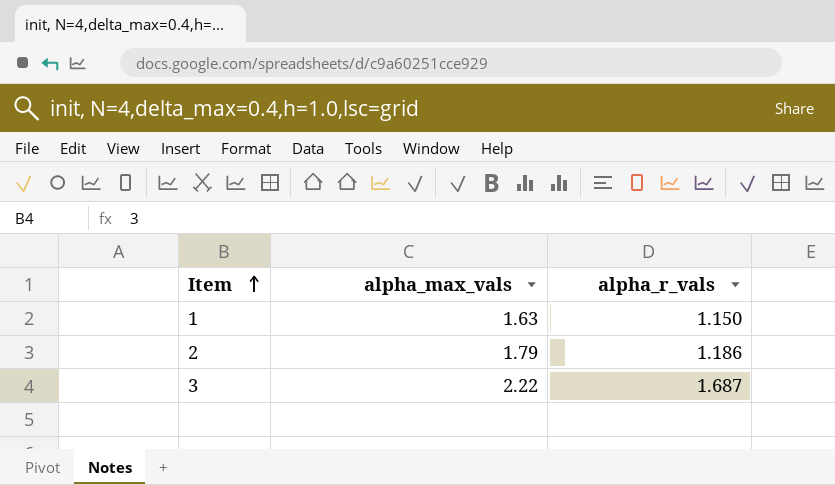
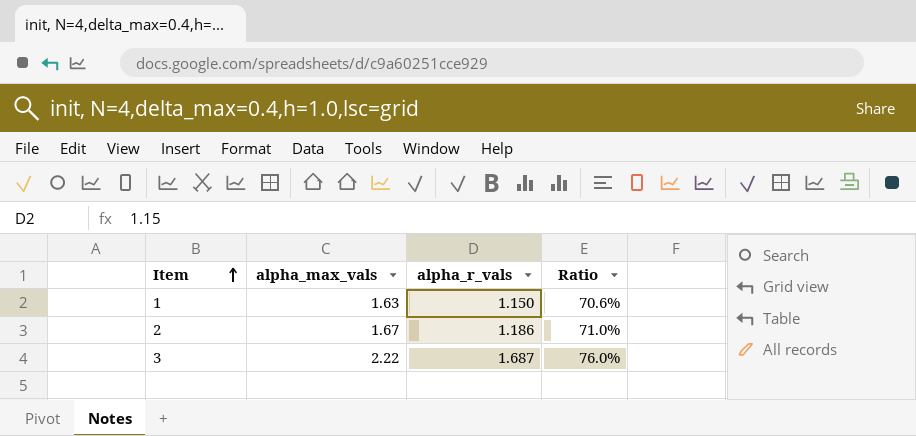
column Ratio | formula: none -> [alpha_r_vals] / [alpha_max_vals]
2 | alpha_max_vals: 1.79 -> 1.67

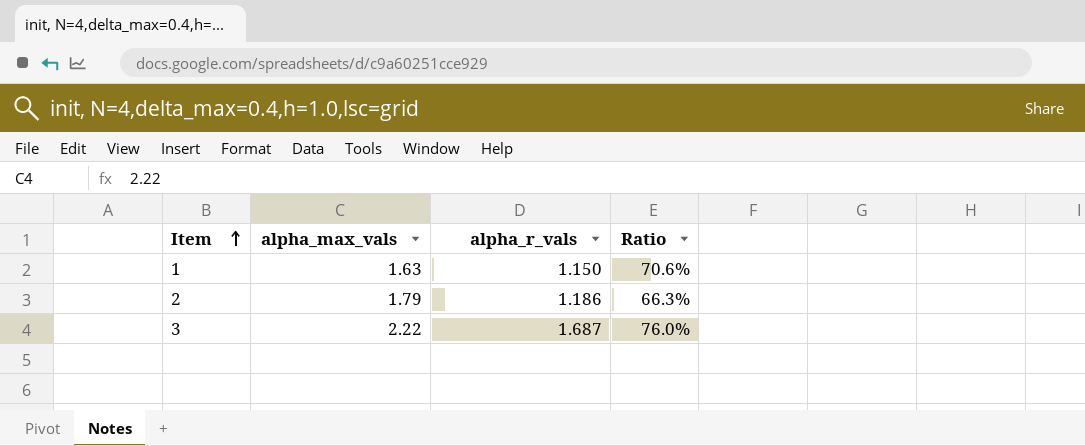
2 | alpha_max_vals: 1.67 -> 1.79
2 | Ratio: 71.0% -> 66.3%

